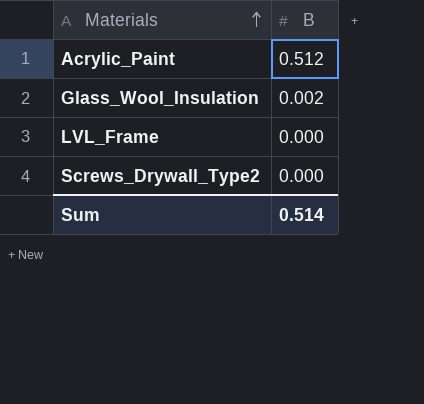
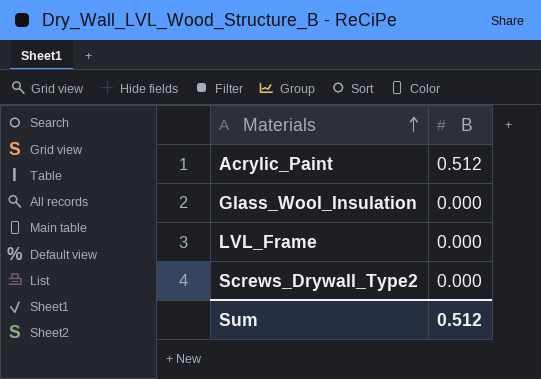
Glass_Wool_Insulation | B: 0.002 -> 0.000
Sum | B: 0.514 -> 0.512

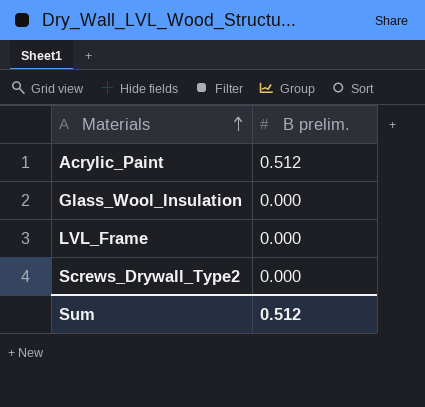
column name: B -> B prelim.

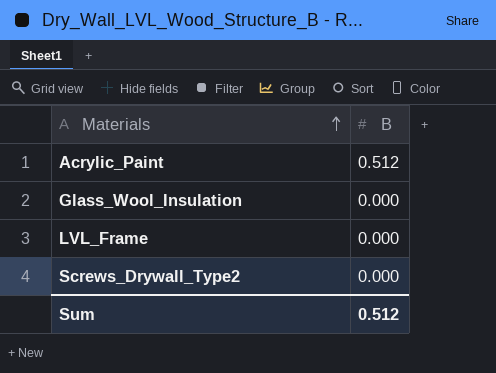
column name: B prelim. -> B

